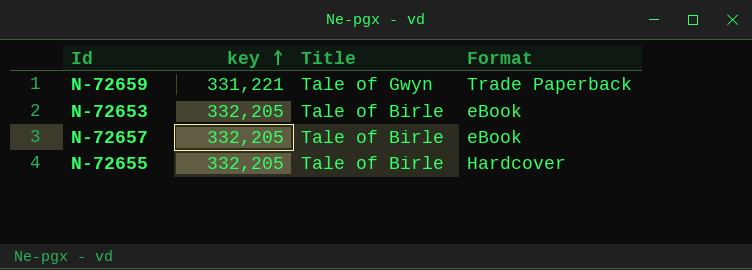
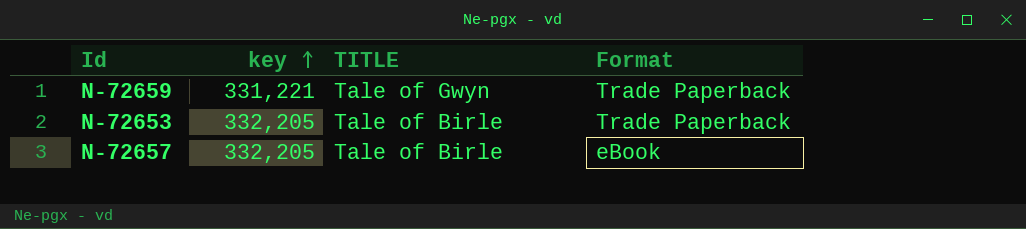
column name: Title -> TITLE
row N-72655: 332,205 | Tale of Birle | Hardcover -> none
N-72653 | Format: eBook -> Trade Paperback

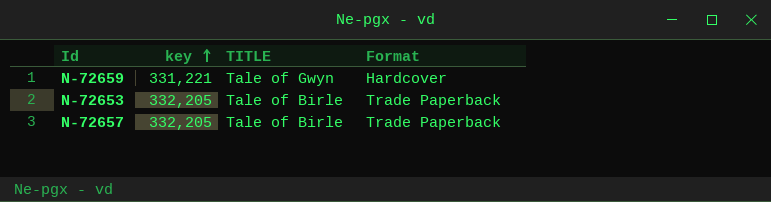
N-72659 | Format: Trade Paperback -> Hardcover
N-72657 | Format: eBook -> Trade Paperback

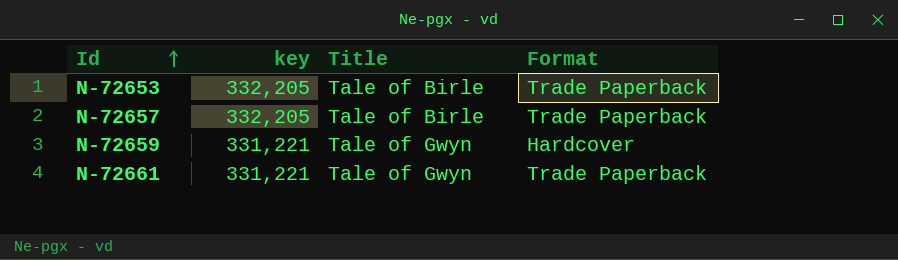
row order: key ascending -> Id ascending
column name: TITLE -> Title
row N-72661: none -> 331,221 | Tale of Gwyn | Trade Paperback

